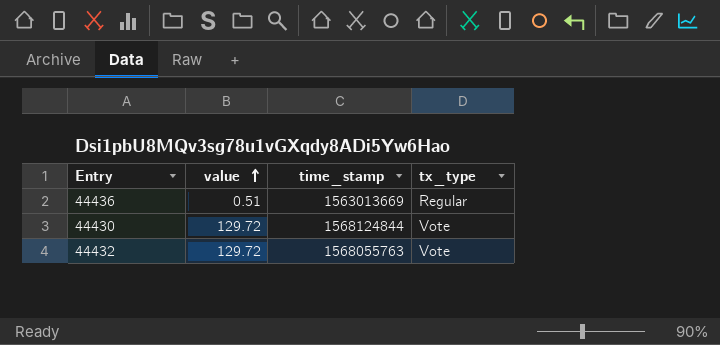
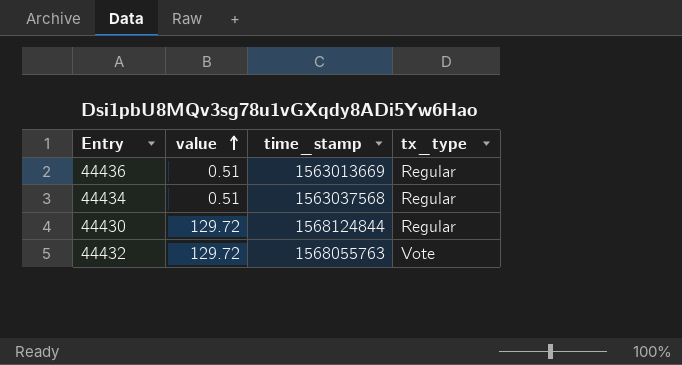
row 44434: none -> 0.51 | 1563037568 | Regular
44430 | tx_type: Vote -> Regular

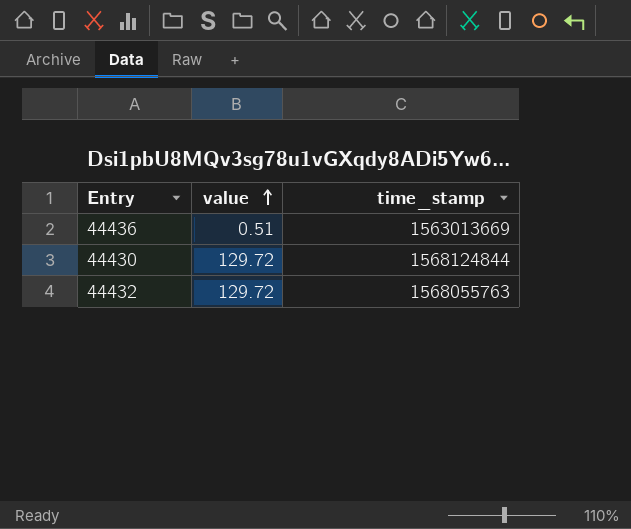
column tx_type | position: 4 -> none
row 44434: 0.51 | 1563037568 | Regular -> none

